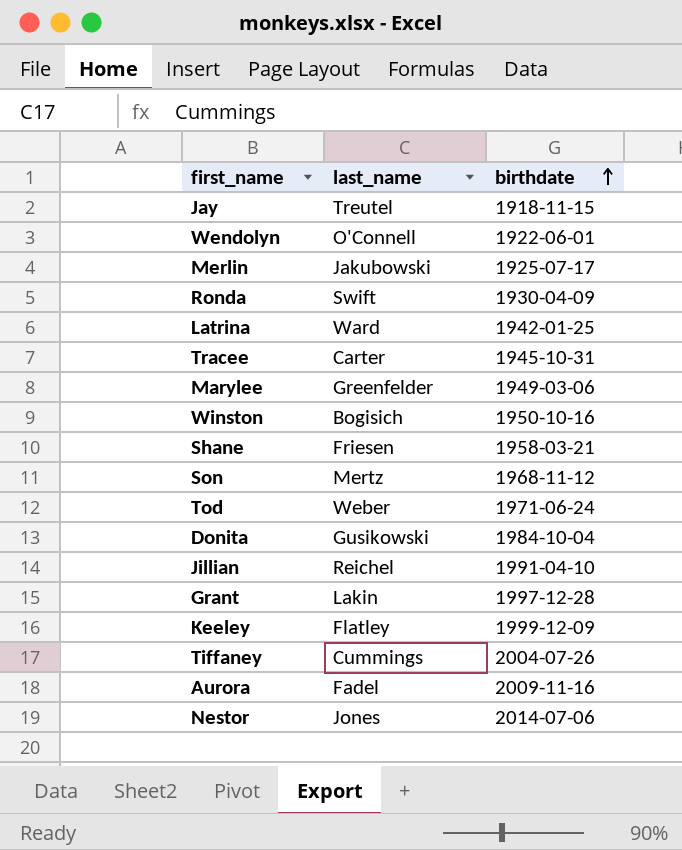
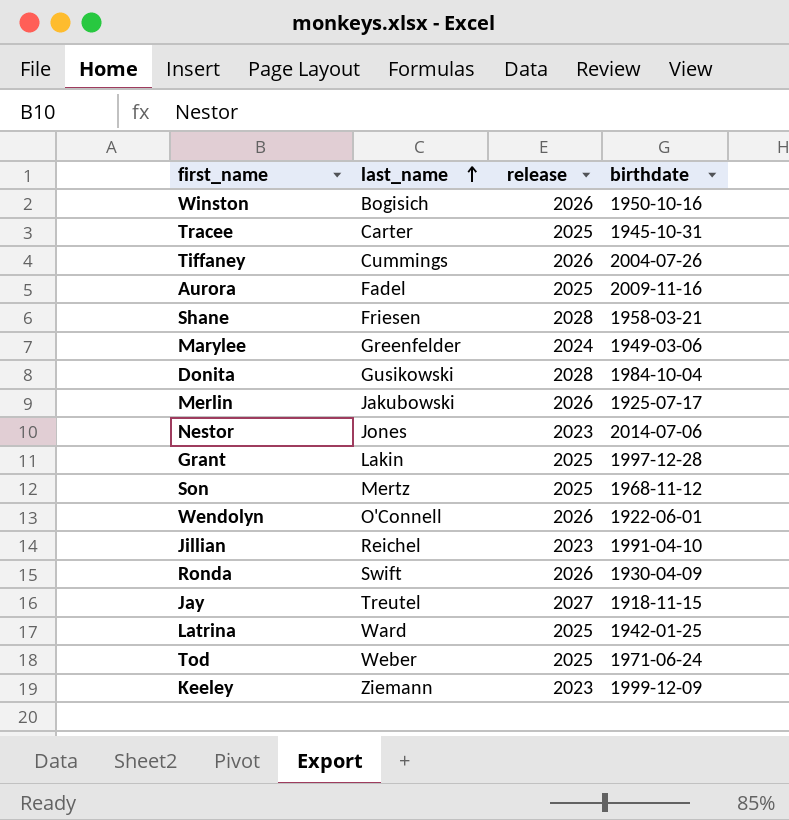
row order: birthdate ascending -> last_name ascending
column release | position: none -> 3
Keeley | last_name: Flatley -> Ziemann

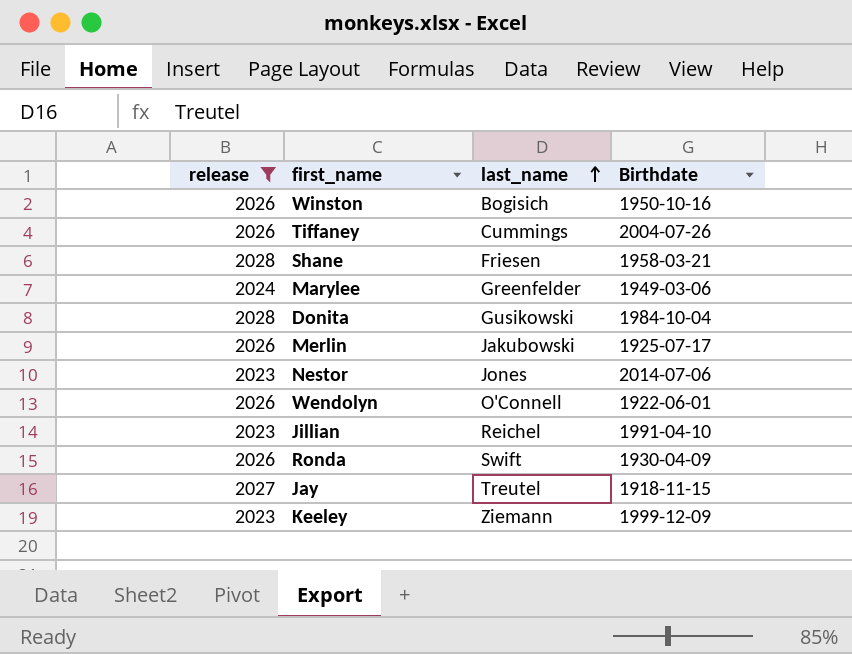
filter: none -> release != 2025
column release | position: 3 -> 1
column name: birthdate -> Birthdate

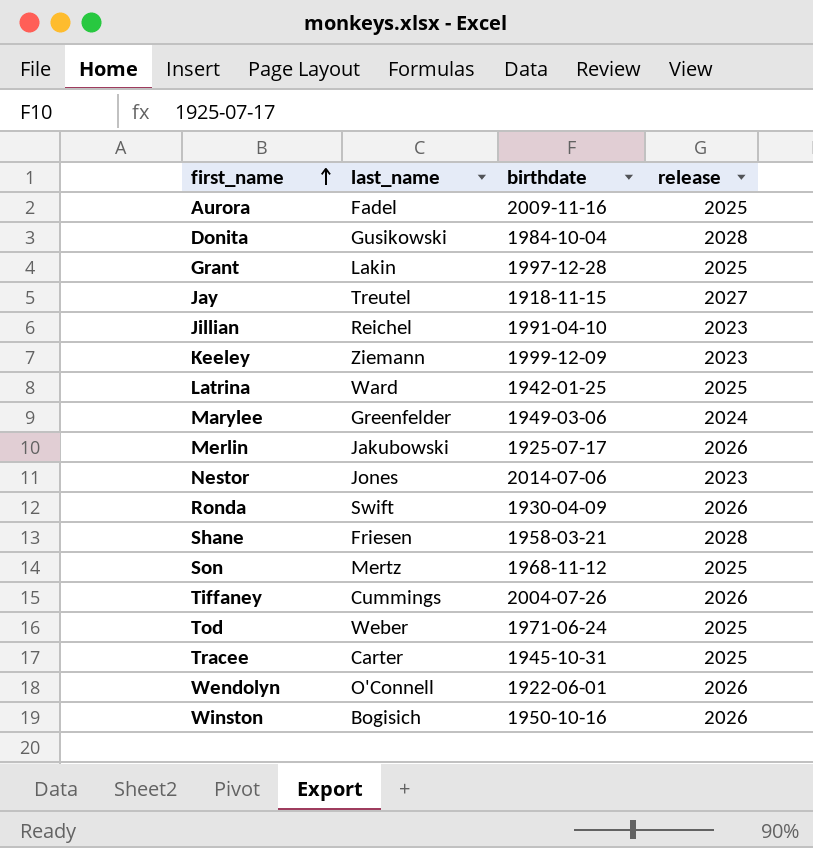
filter: release != 2025 -> none
row order: last_name ascending -> first_name ascending
column name: Birthdate -> birthdate
column release | position: 1 -> 4

